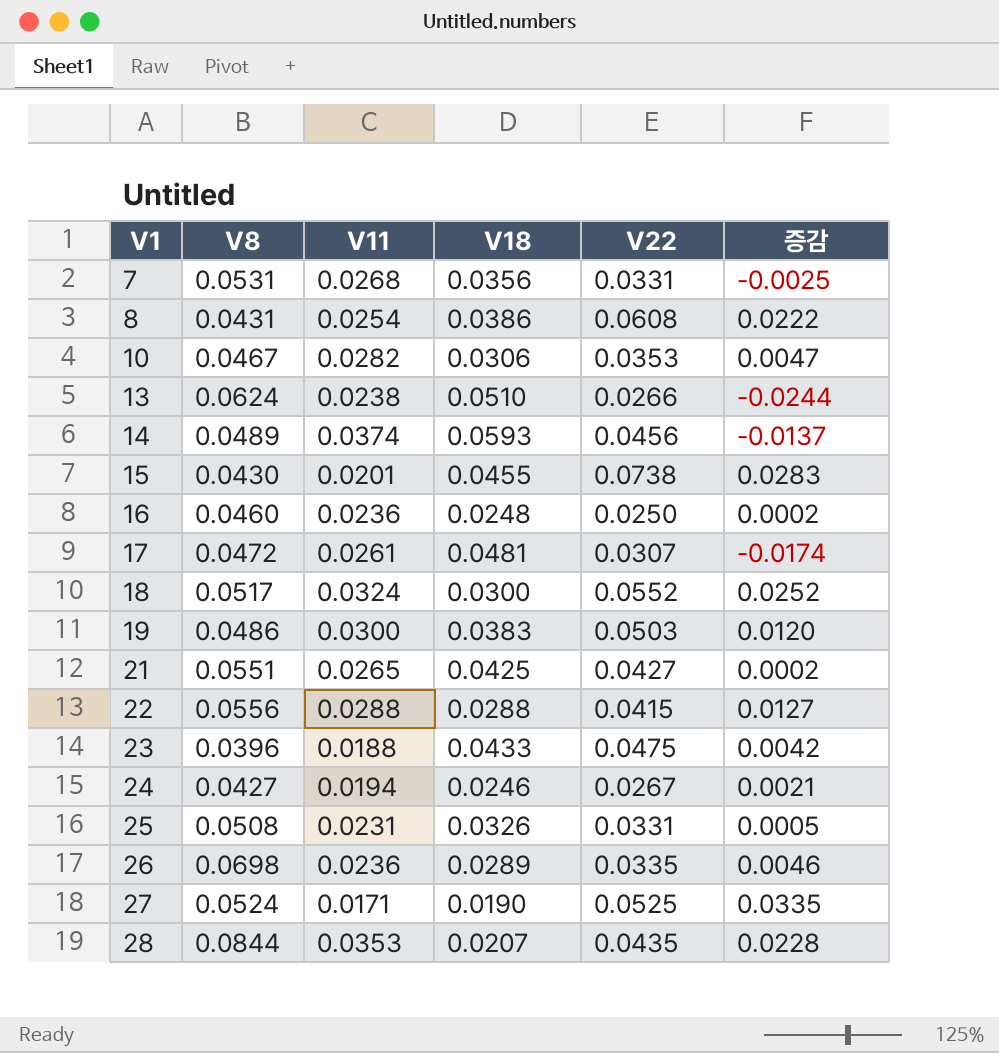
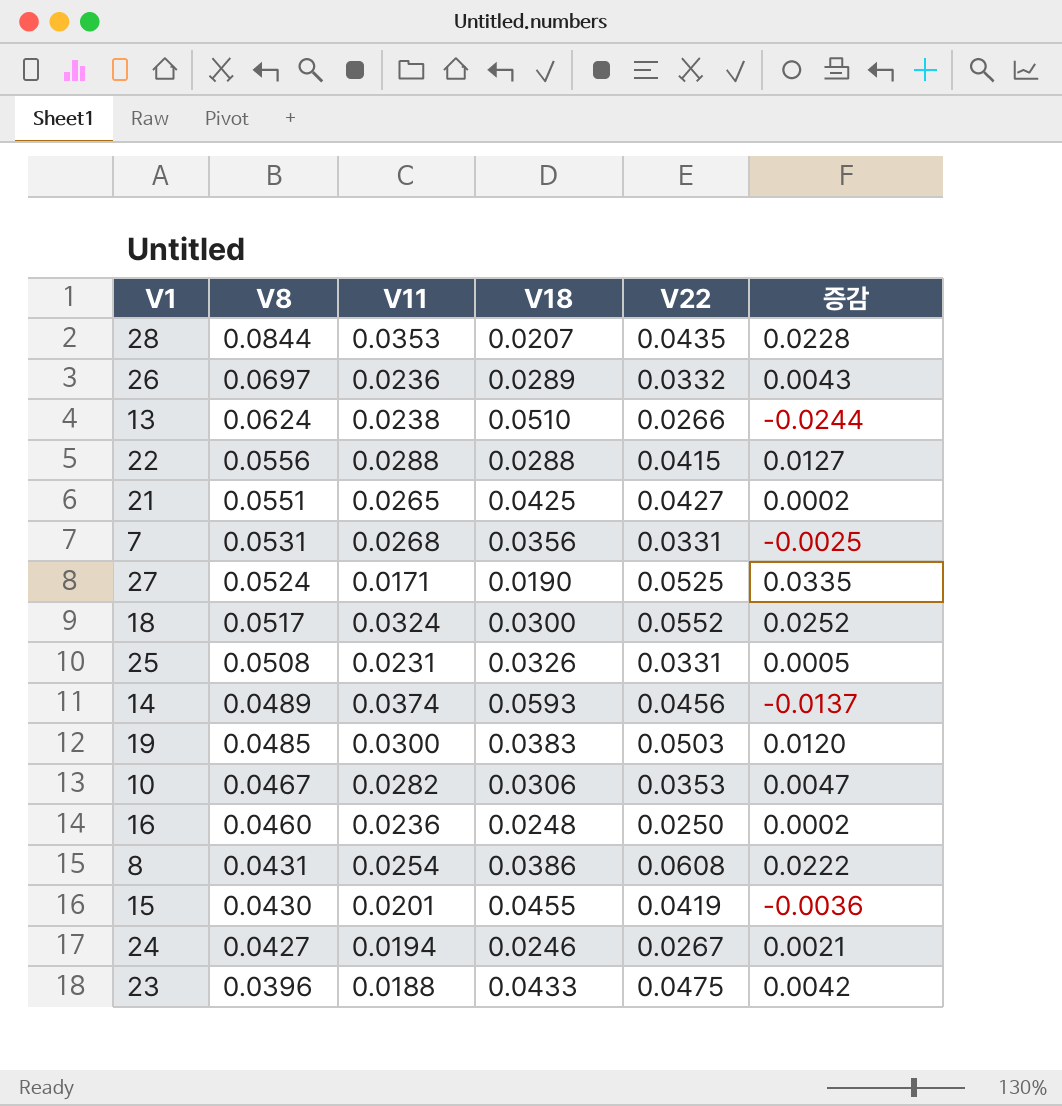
row order: V1 ascending -> V8 descending
row 17: 0.0472 | 0.0261 | 0.0481 | 0.0307 | -0.0174 -> none
26 | V8: 0.0698 -> 0.0697
26 | V22: 0.0335 -> 0.0332
26 | 증감: 0.0046 -> 0.0043
19 | V8: 0.0486 -> 0.0485
15 | V22: 0.0738 -> 0.0419
15 | 증감: 0.0283 -> -0.0036

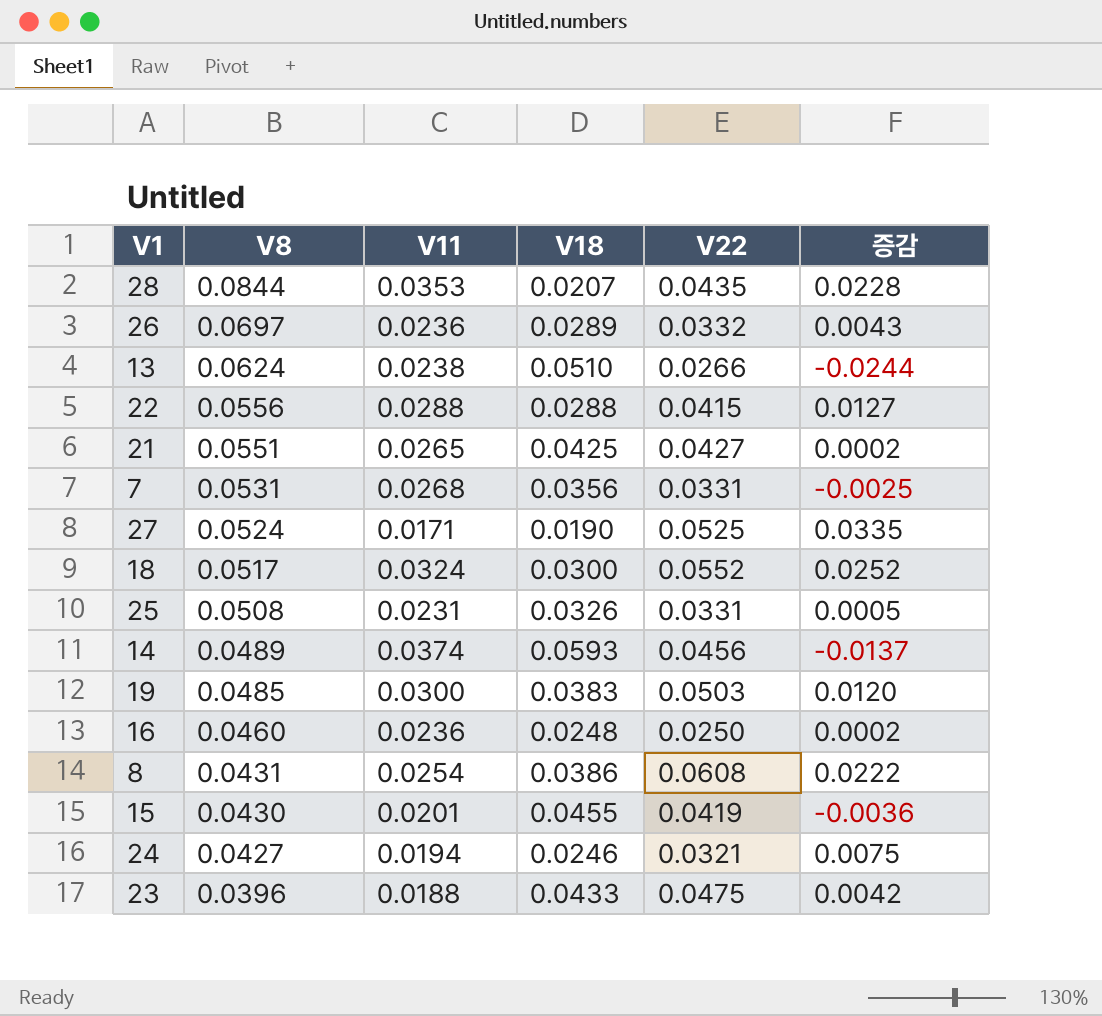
row 10: 0.0467 | 0.0282 | 0.0306 | 0.0353 | 0.0047 -> none
24 | V22: 0.0267 -> 0.0321
24 | 증감: 0.0021 -> 0.0075

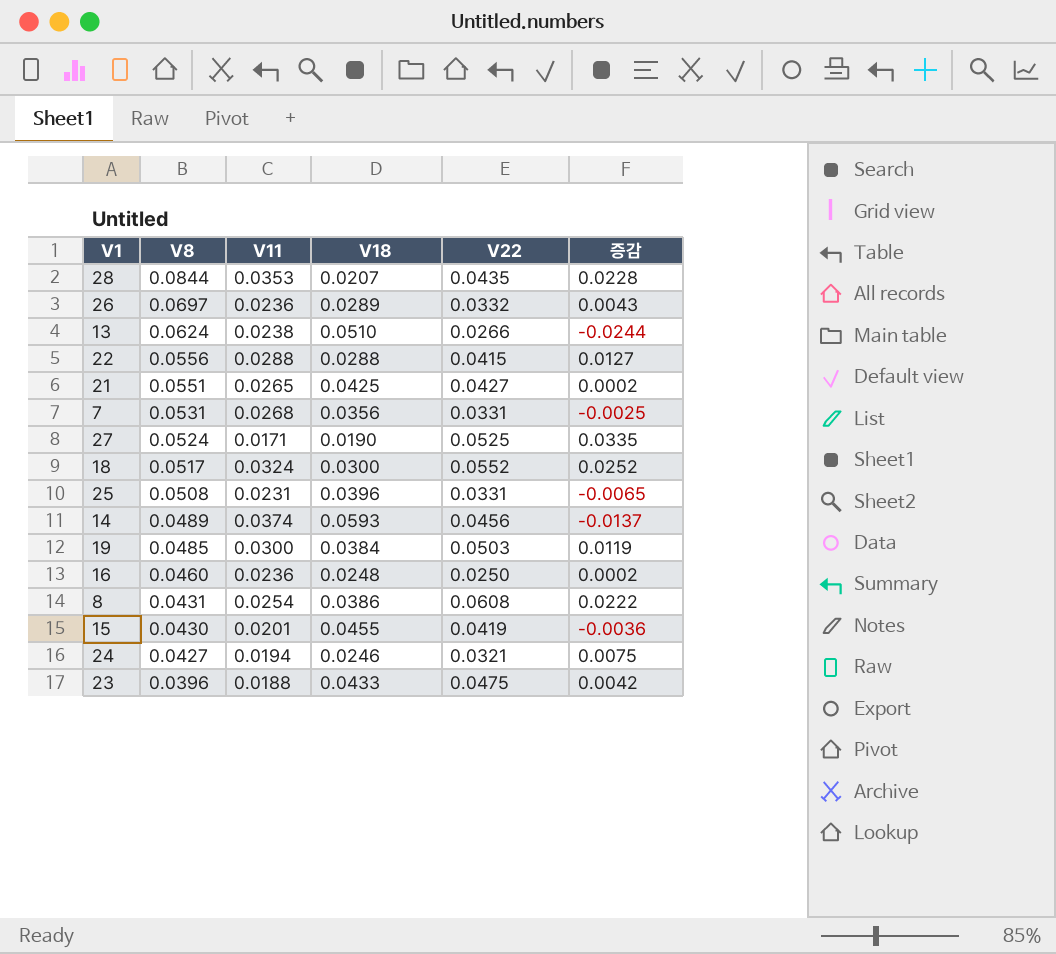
25 | V18: 0.0326 -> 0.0396
25 | 증감: 0.0005 -> -0.0065
19 | V18: 0.0383 -> 0.0384
19 | 증감: 0.0120 -> 0.0119

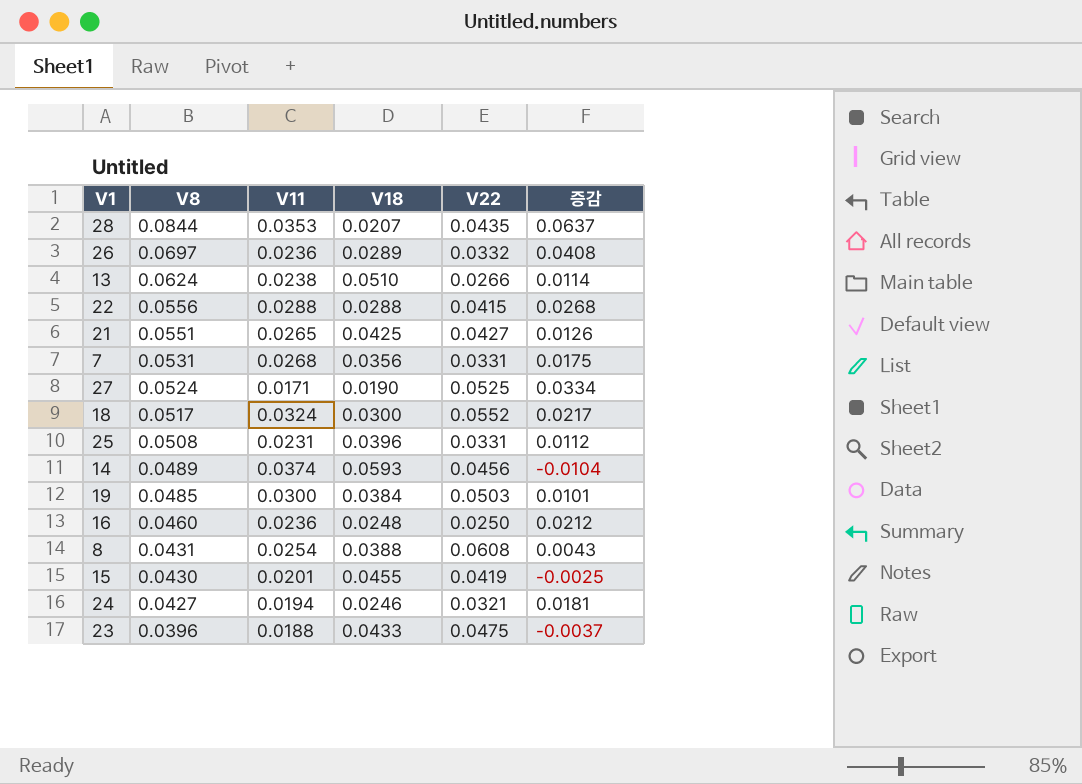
column 증감 | formula: [V22] - [V18] -> [V8] - [V18]
8 | V18: 0.0386 -> 0.0388

